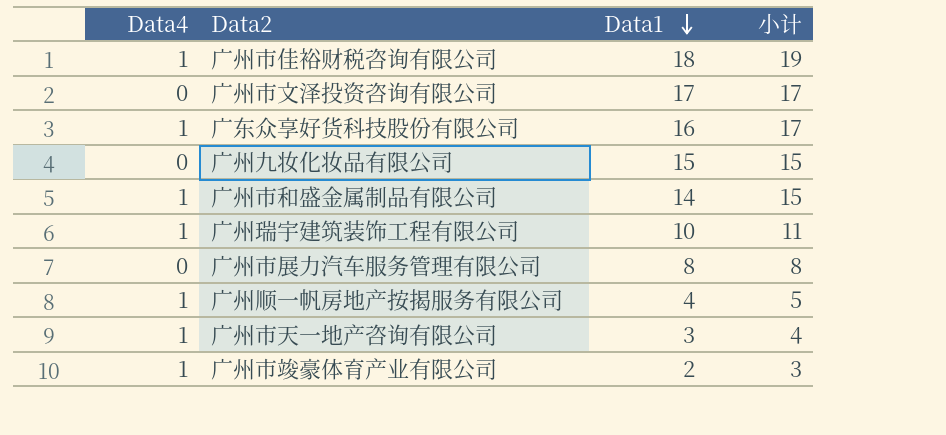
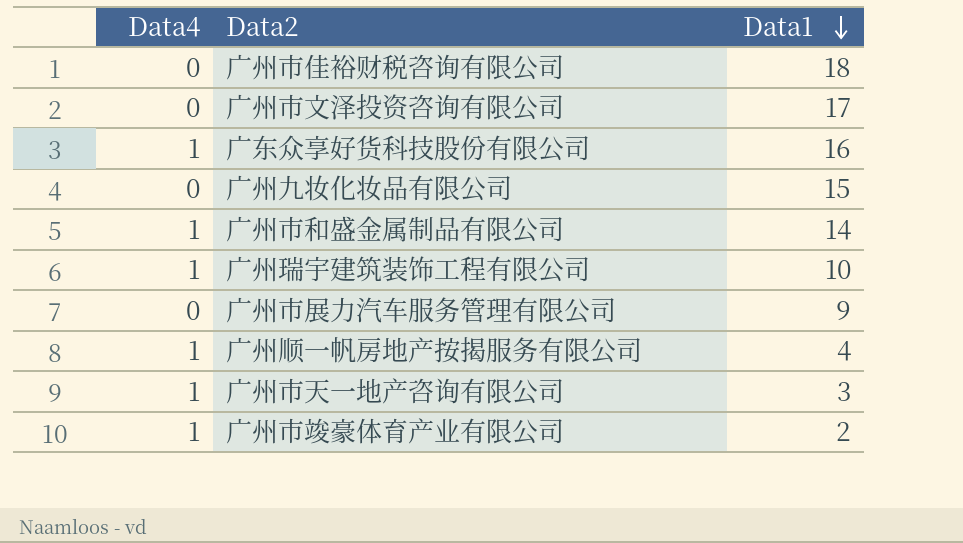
column 小计 | formula: [Data4] + [Data1] -> none
广州市佳裕财税咨询有限公司 | Data4: 1 -> 0
广州市展力汽车服务管理有限公司 | Data1: 8 -> 9

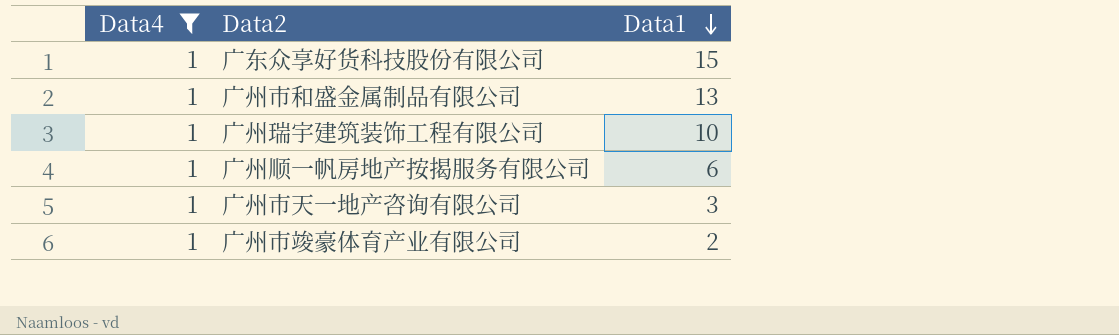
filter: none -> Data4 = 1
广东众享好货科技股份有限公司 | Data1: 16 -> 15
广州市和盛金属制品有限公司 | Data1: 14 -> 13
广州顺一帆房地产按揭服务有限公司 | Data1: 4 -> 6

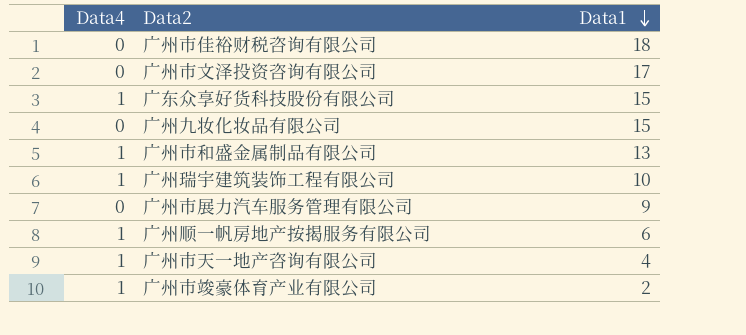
filter: Data4 = 1 -> none
广州市天一地产咨询有限公司 | Data1: 3 -> 4

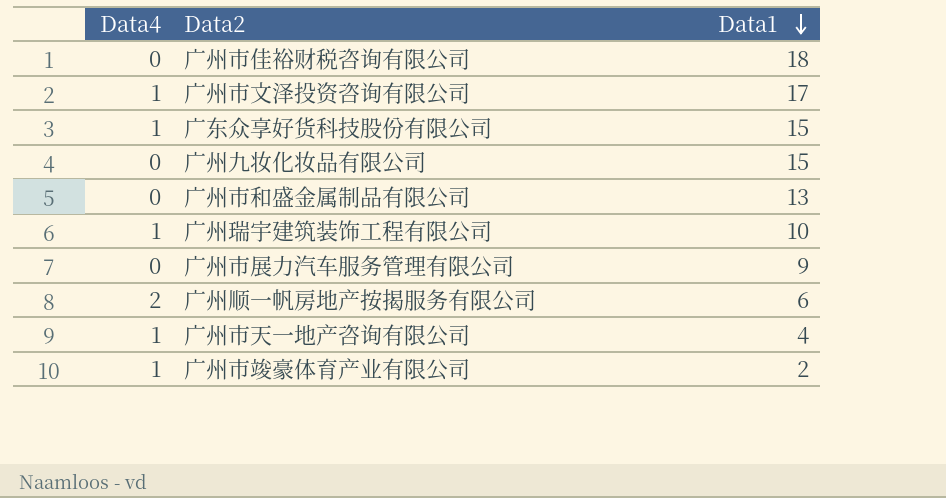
广州市文泽投资咨询有限公司 | Data4: 0 -> 1
广州市和盛金属制品有限公司 | Data4: 1 -> 0
广州顺一帆房地产按揭服务有限公司 | Data4: 1 -> 2

